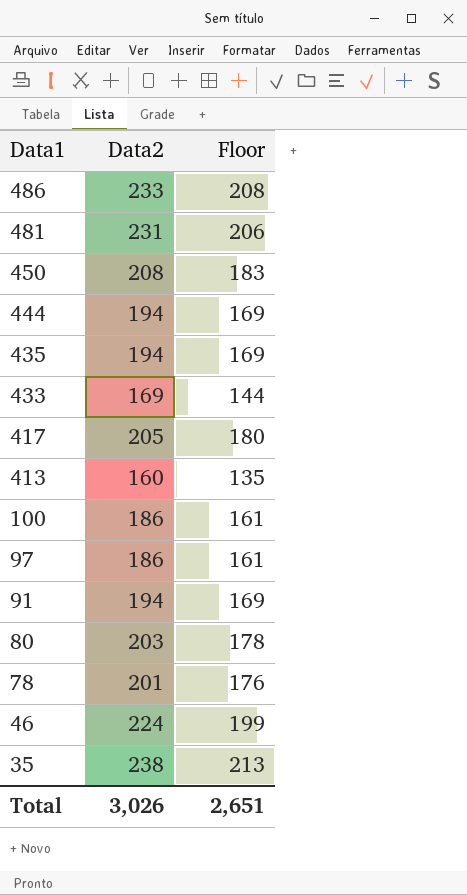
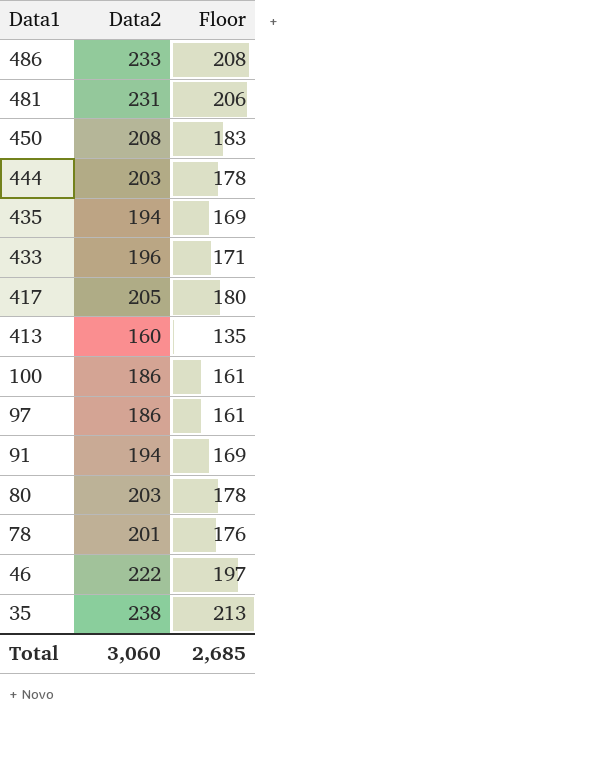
444 | Data2: 194 -> 203
444 | Floor: 169 -> 178
433 | Data2: 169 -> 196
433 | Floor: 144 -> 171
46 | Data2: 224 -> 222
46 | Floor: 199 -> 197
Total | Data2: 3,026 -> 3,060
Total | Floor: 2,651 -> 2,685

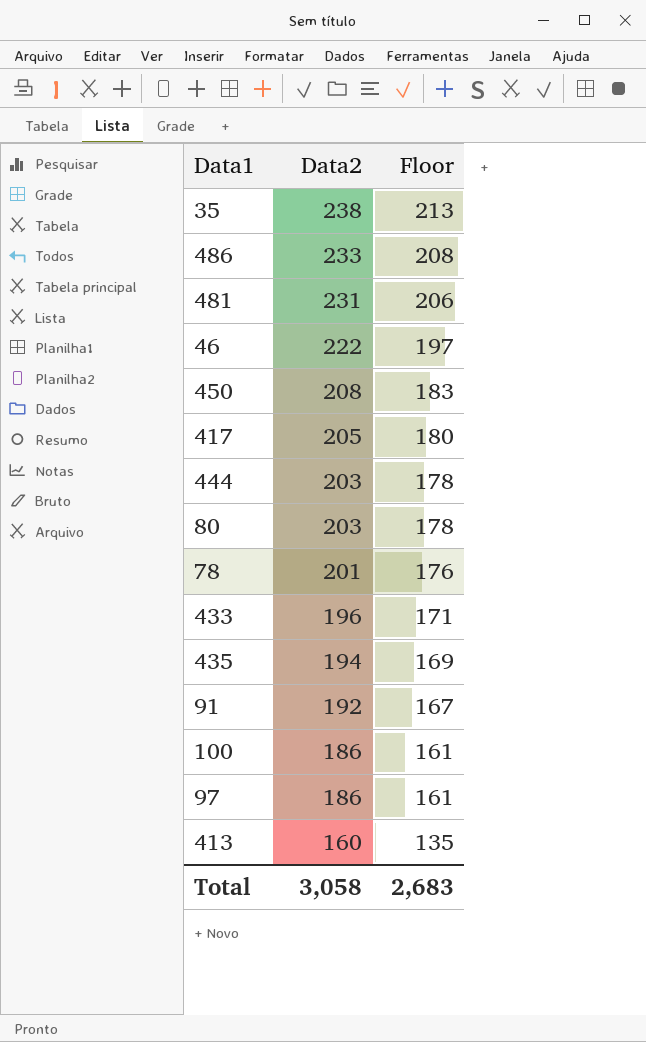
row order: Data1 descending -> Data2 descending
91 | Data2: 194 -> 192
91 | Floor: 169 -> 167
Total | Data2: 3,060 -> 3,058
Total | Floor: 2,685 -> 2,683

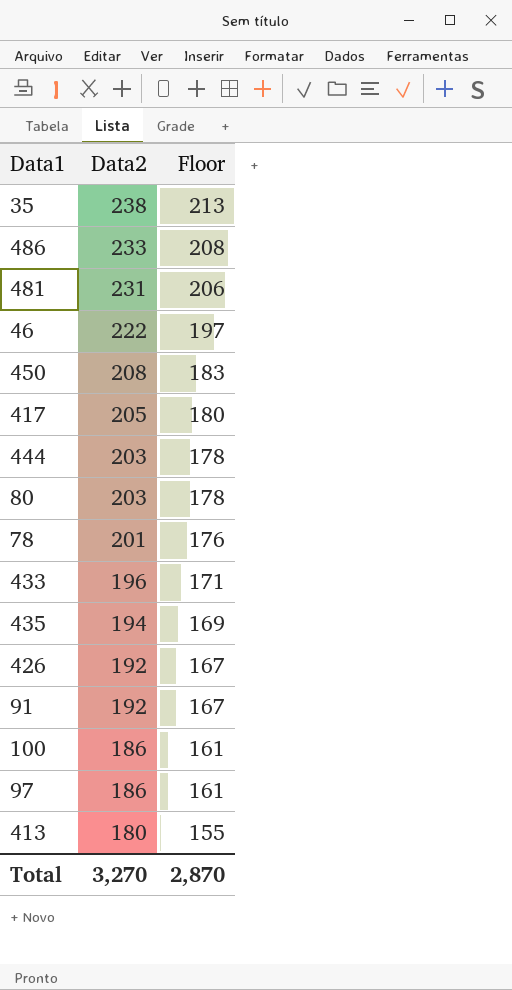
row 426: none -> 192 | 167
413 | Data2: 160 -> 180
413 | Floor: 135 -> 155
Total | Data2: 3,058 -> 3,270
Total | Floor: 2,683 -> 2,870

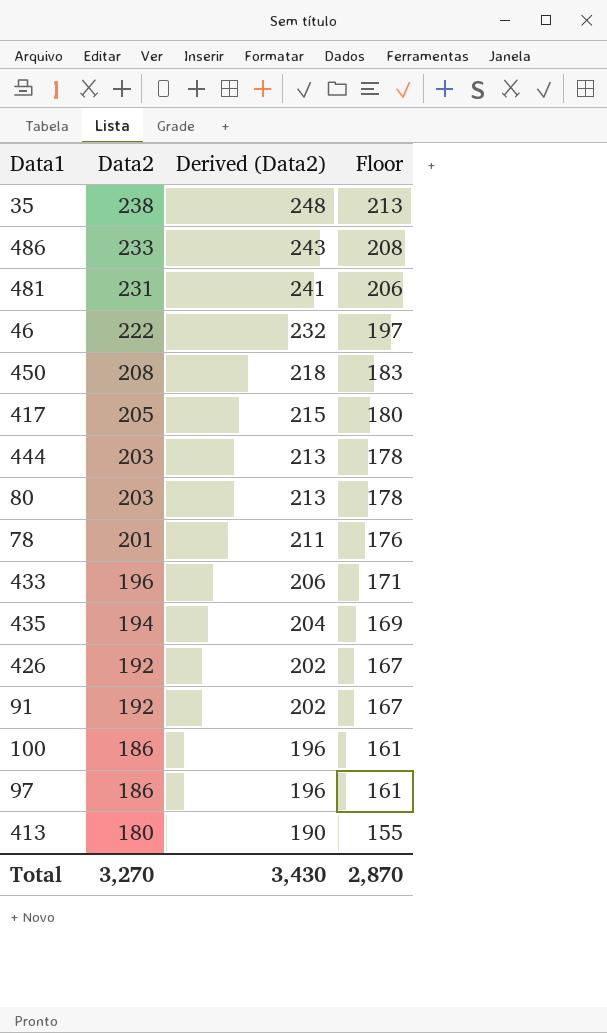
column Derived (Data2) | formula: none -> [Data2] + 10

